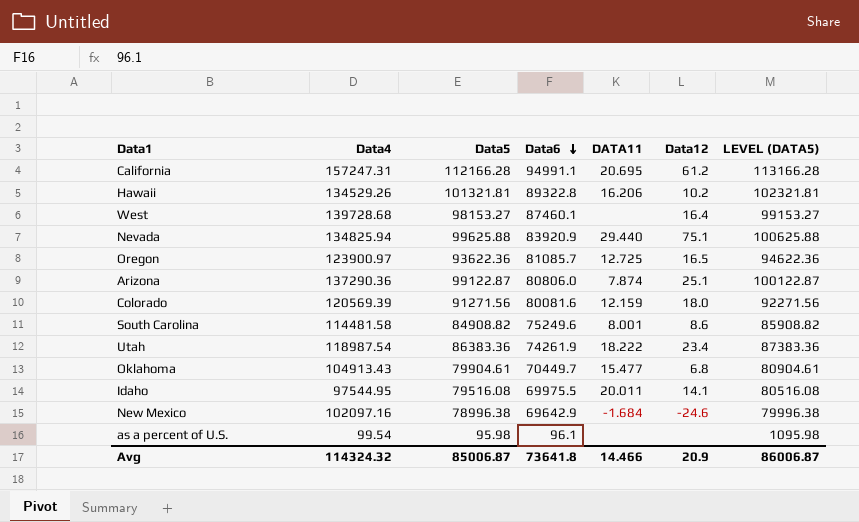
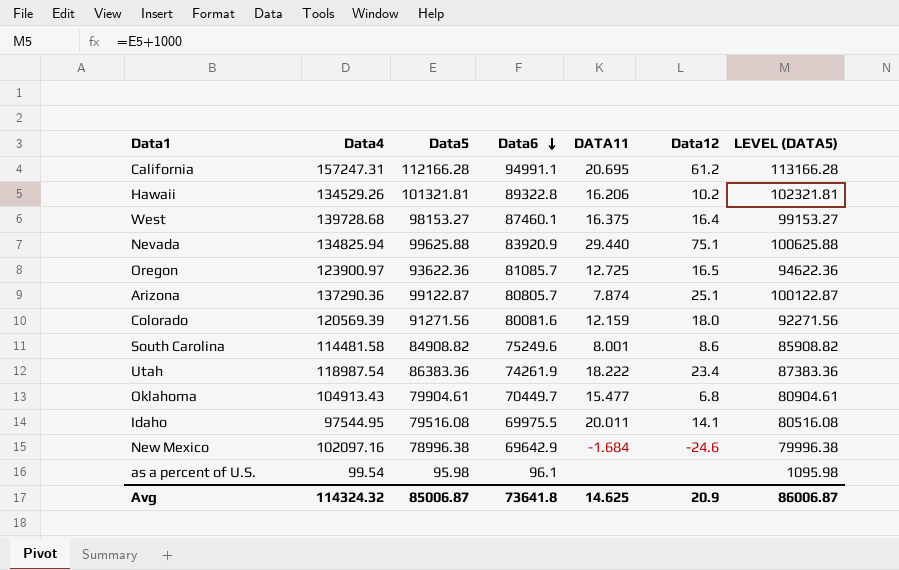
West | DATA11: none -> 16.375
Arizona | Data6: 80806.0 -> 80805.7
Avg | DATA11: 14.466 -> 14.625

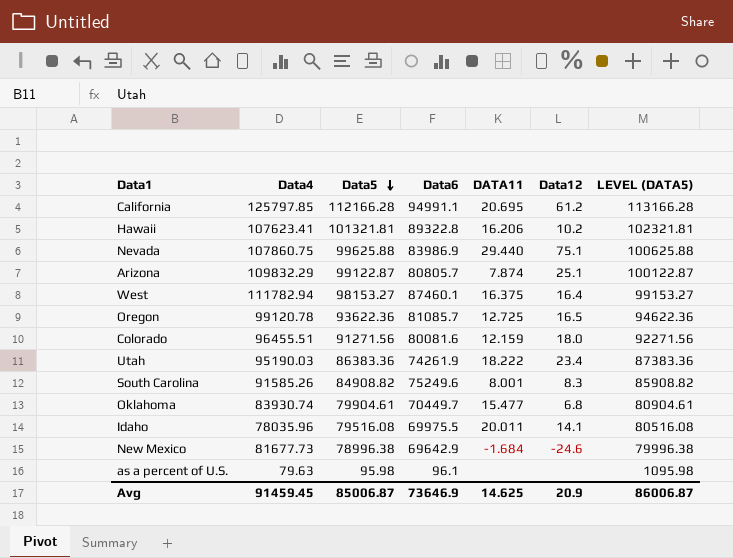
row order: Data6 descending -> Data5 descending
California | Data4: 157247.31 -> 125797.85
Hawaii | Data4: 134529.26 -> 107623.41
Nevada | Data4: 134825.94 -> 107860.75
Nevada | Data6: 83920.9 -> 83986.9
Arizona | Data4: 137290.36 -> 109832.29
West | Data4: 139728.68 -> 111782.94
Oregon | Data4: 123900.97 -> 99120.78
Colorado | Data4: 120569.39 -> 96455.51
Utah | Data4: 118987.54 -> 95190.03
South Carolina | Data4: 114481.58 -> 91585.26
South Carolina | Data12: 8.6 -> 8.3
Oklahoma | Data4: 104913.43 -> 83930.74
Idaho | Data4: 97544.95 -> 78035.96
New Mexico | Data4: 102097.16 -> 81677.73
as a percent of U.S. | Data4: 99.54 -> 79.63
Avg | Data4: 114324.32 -> 91459.45
Avg | Data6: 73641.8 -> 73646.9

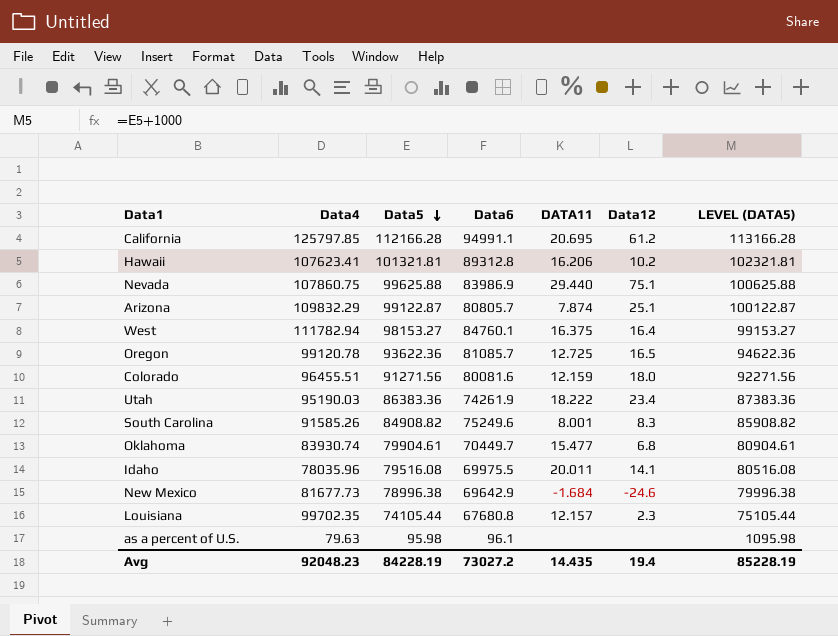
Hawaii | Data6: 89322.8 -> 89312.8
West | Data6: 87460.1 -> 84760.1
row Louisiana: none -> 99702.35 | 74105.44 | 67680.8 | 12.157 | 2.3 | 75105.44
Avg | Data4: 91459.45 -> 92048.23
Avg | Data5: 85006.87 -> 84228.19
Avg | Data6: 73646.9 -> 73027.2
Avg | DATA11: 14.625 -> 14.435
Avg | Data12: 20.9 -> 19.4
Avg | LEVEL (DATA5): 86006.87 -> 85228.19

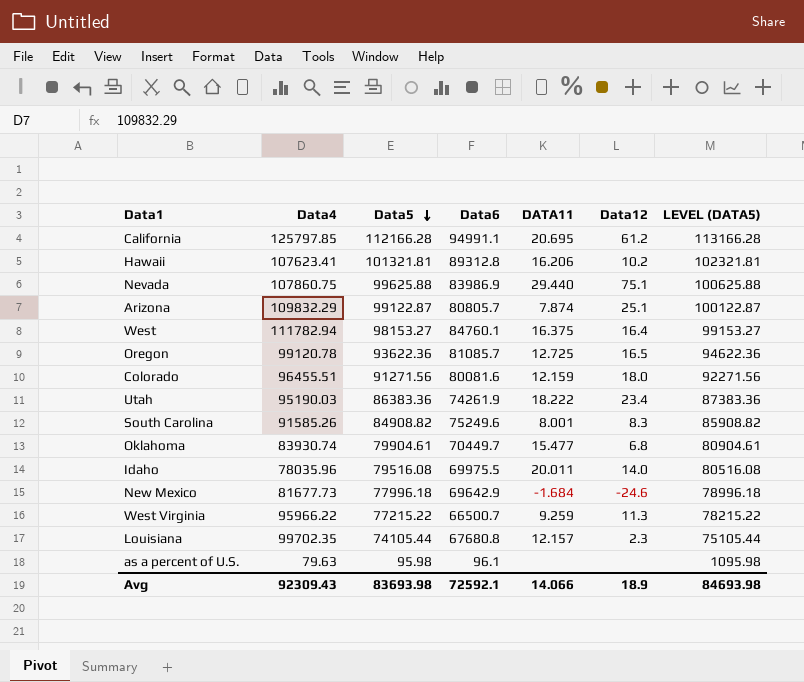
Idaho | Data12: 14.1 -> 14.0
New Mexico | Data5: 78996.38 -> 77996.18
New Mexico | LEVEL (DATA5): 79996.38 -> 78996.18
row West Virginia: none -> 95966.22 | 77215.22 | 66500.7 | 9.259 | 11.3 | 78215.22
Avg | Data4: 92048.23 -> 92309.43
Avg | Data5: 84228.19 -> 83693.98
Avg | Data6: 73027.2 -> 72592.1
Avg | DATA11: 14.435 -> 14.066
Avg | Data12: 19.4 -> 18.9
Avg | LEVEL (DATA5): 85228.19 -> 84693.98

